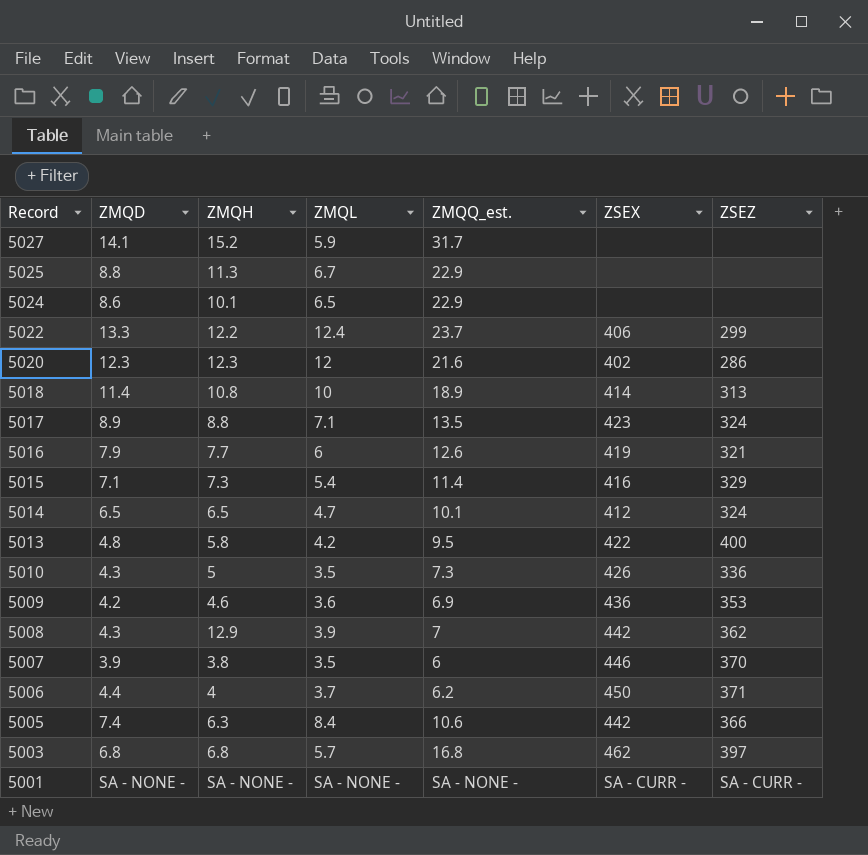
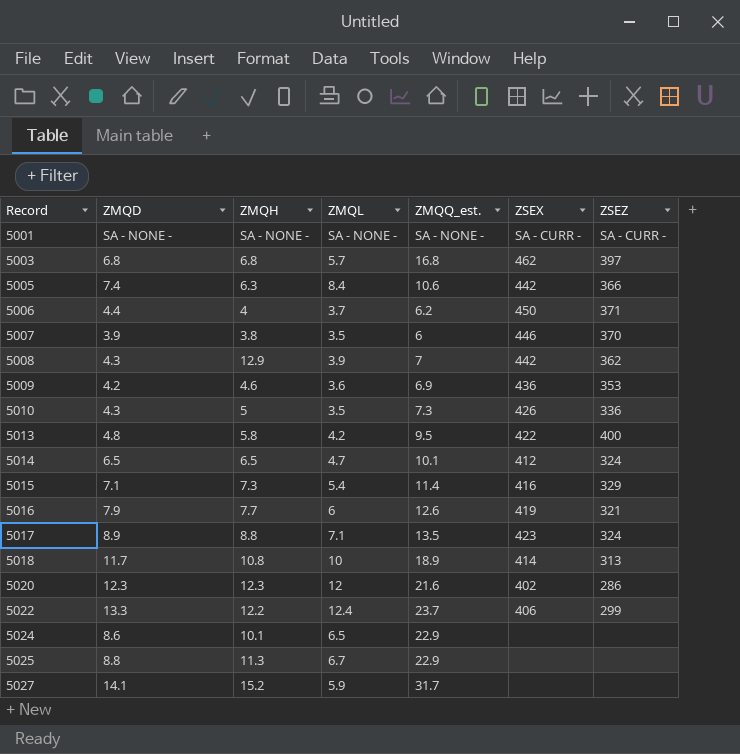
row order: Record descending -> Record ascending
5018 | ZMQD: 11.4 -> 11.7

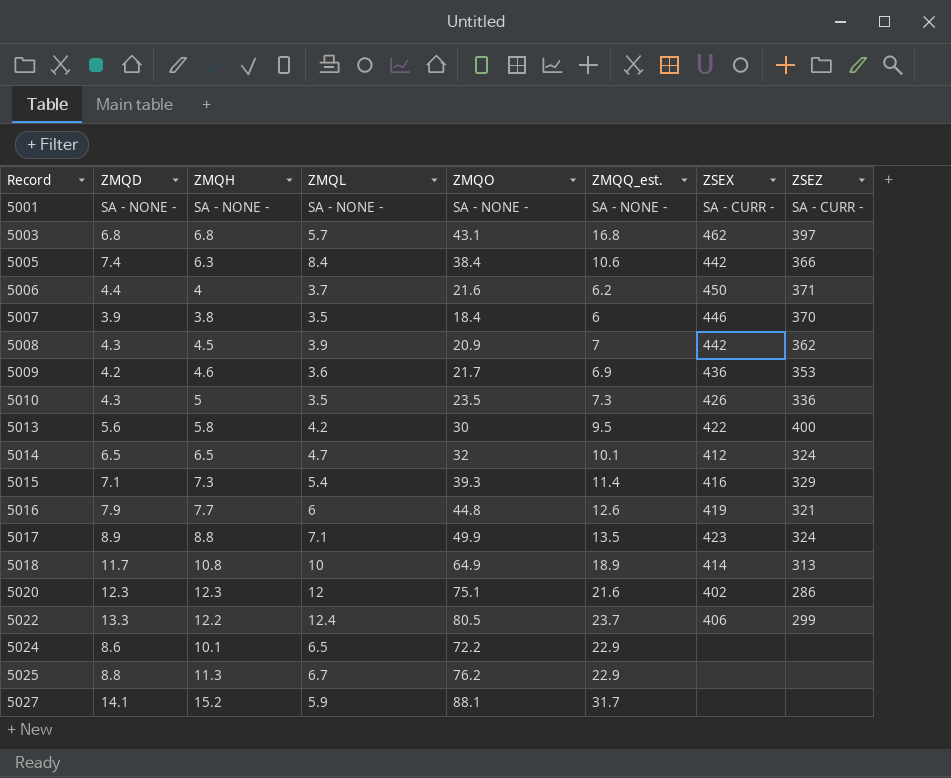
column ZMQO | position: none -> 5
5008 | ZMQH: 12.9 -> 4.5
5013 | ZMQD: 4.8 -> 5.6

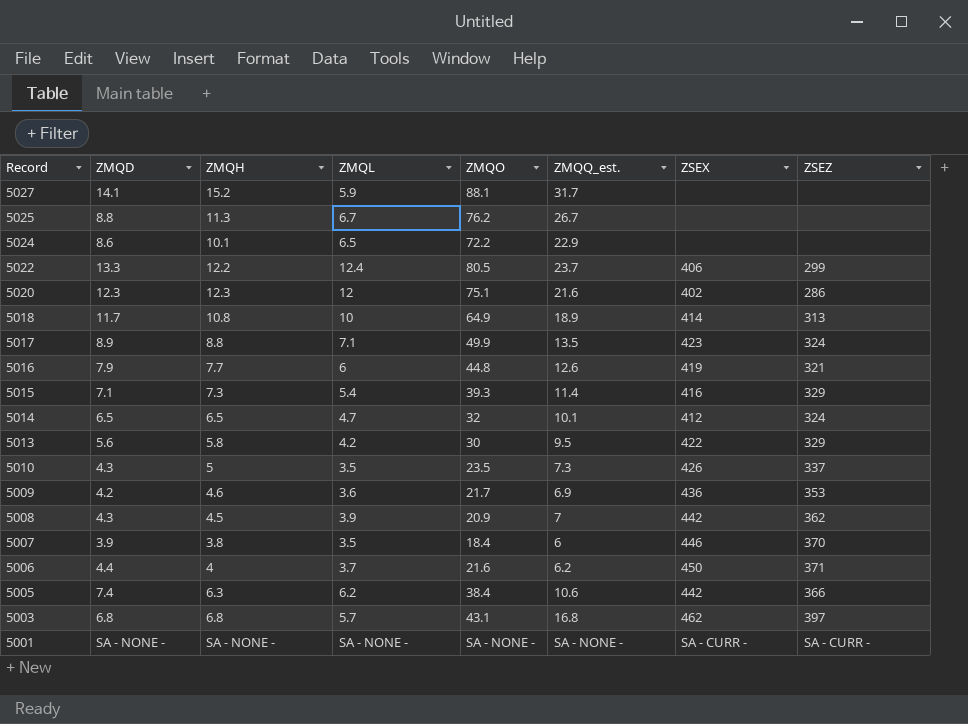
row order: Record ascending -> Record descending
5025 | ZMQQ_est.: 22.9 -> 26.7
5013 | ZSEZ: 400 -> 329
5010 | ZSEZ: 336 -> 337
5005 | ZMQL: 8.4 -> 6.2

